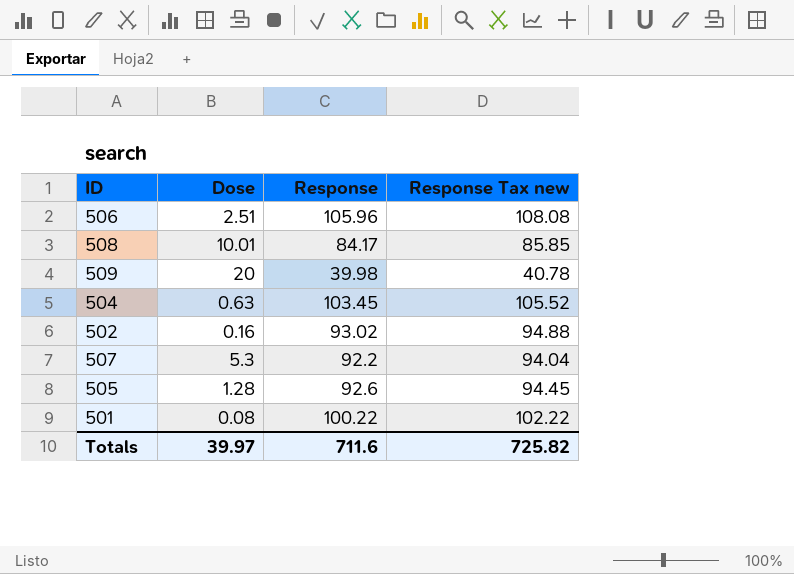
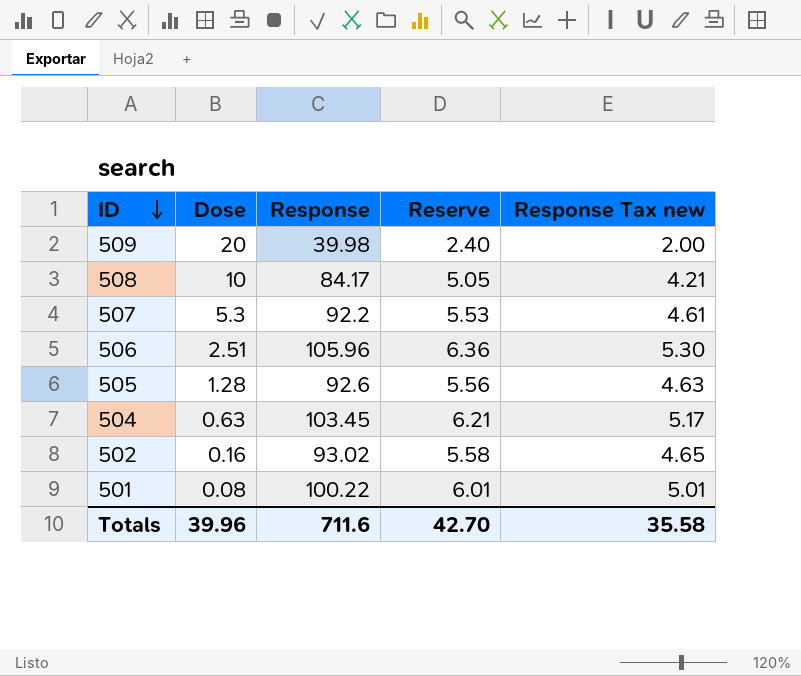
row order: none -> ID descending
column Reserve | formula: none -> [Response] * 0.06
column Response Tax new | formula: [Response] * 1.02 -> [Response] * 0.05
508 | Dose: 10.01 -> 10
Totals | Dose: 39.97 -> 39.96
Totals | Response Tax new: 725.82 -> 35.58

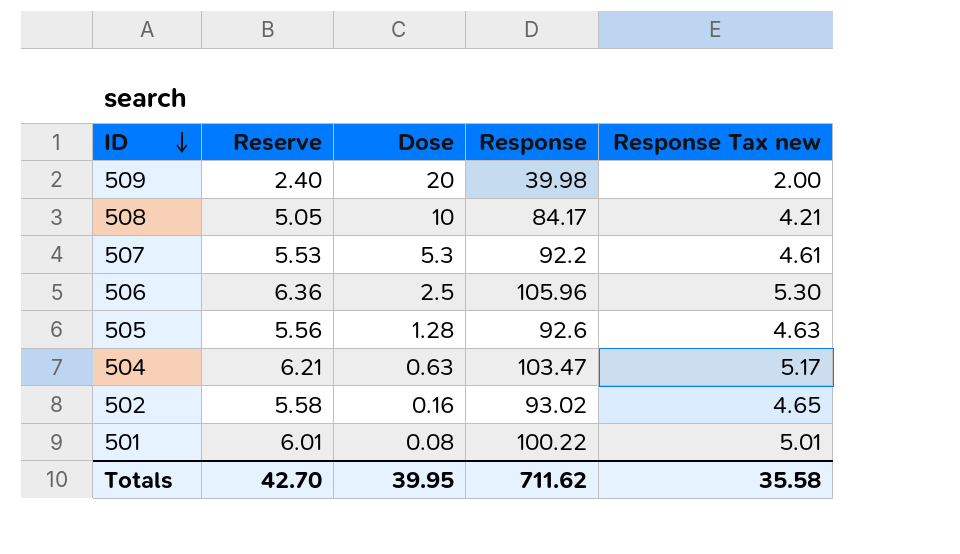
column Reserve | position: 4 -> 2
506 | Dose: 2.51 -> 2.5
504 | Response: 103.45 -> 103.47
Totals | Dose: 39.96 -> 39.95
Totals | Response: 711.6 -> 711.62

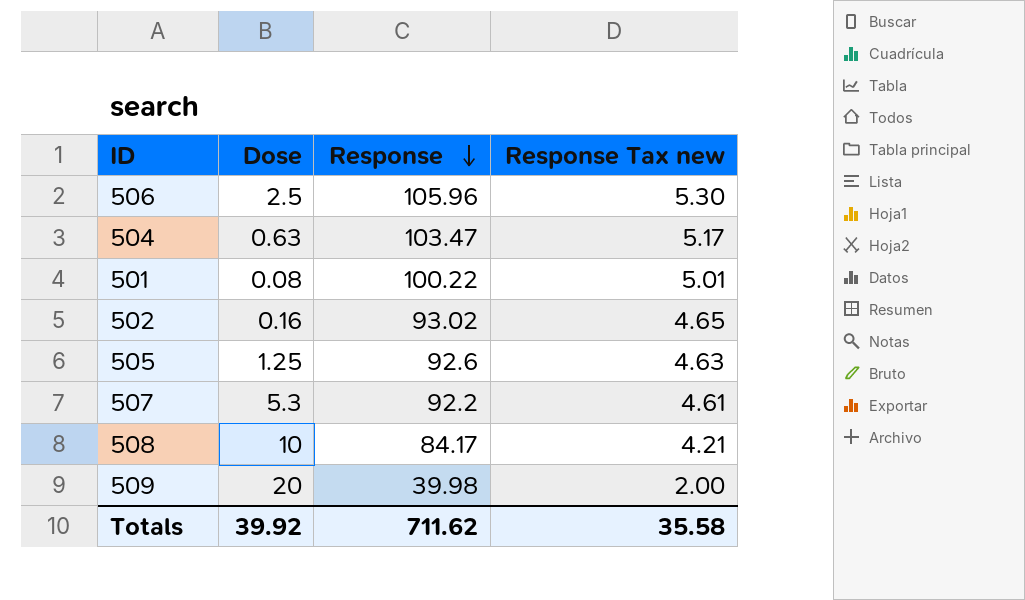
row order: ID descending -> Response descending
column Reserve | formula: [Response] * 0.06 -> none
505 | Dose: 1.28 -> 1.25
Totals | Dose: 39.95 -> 39.92

